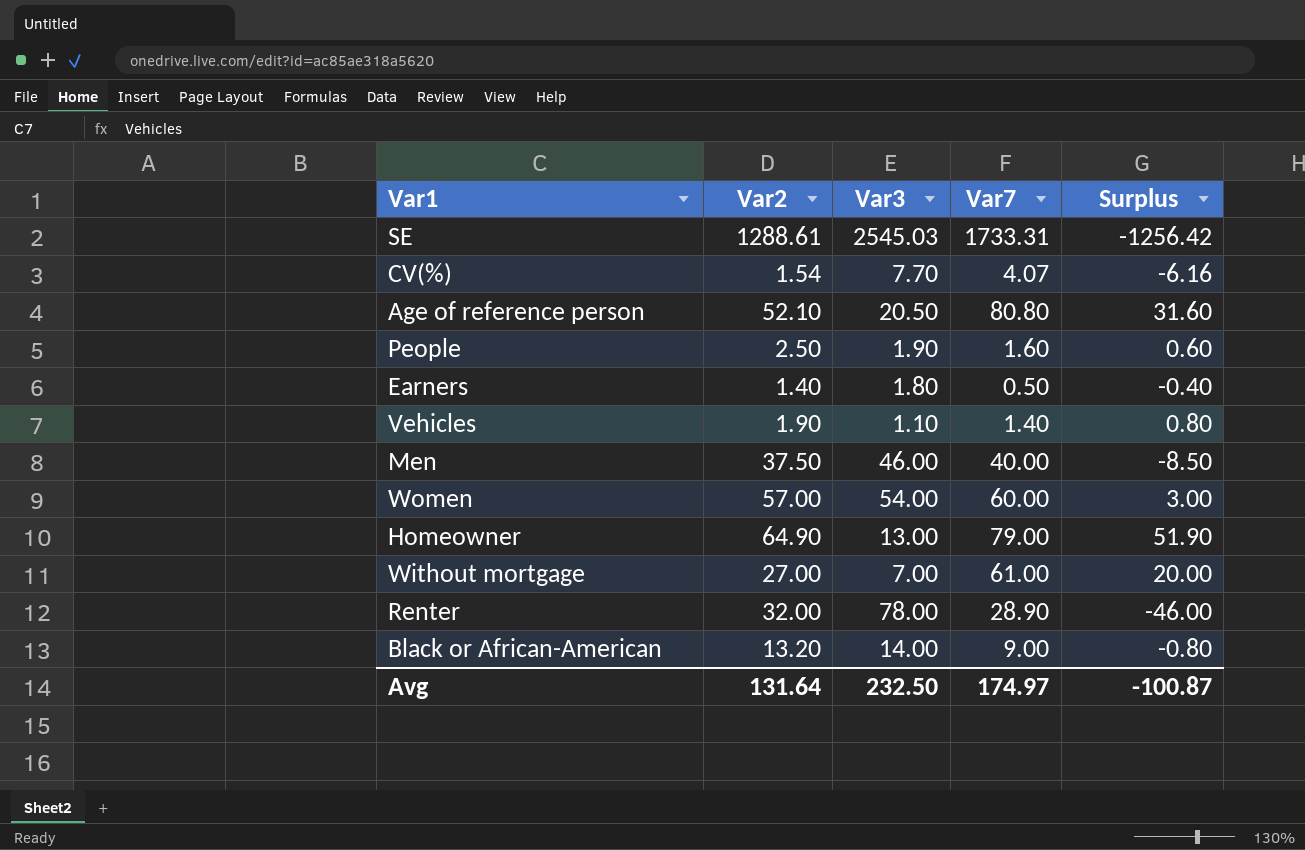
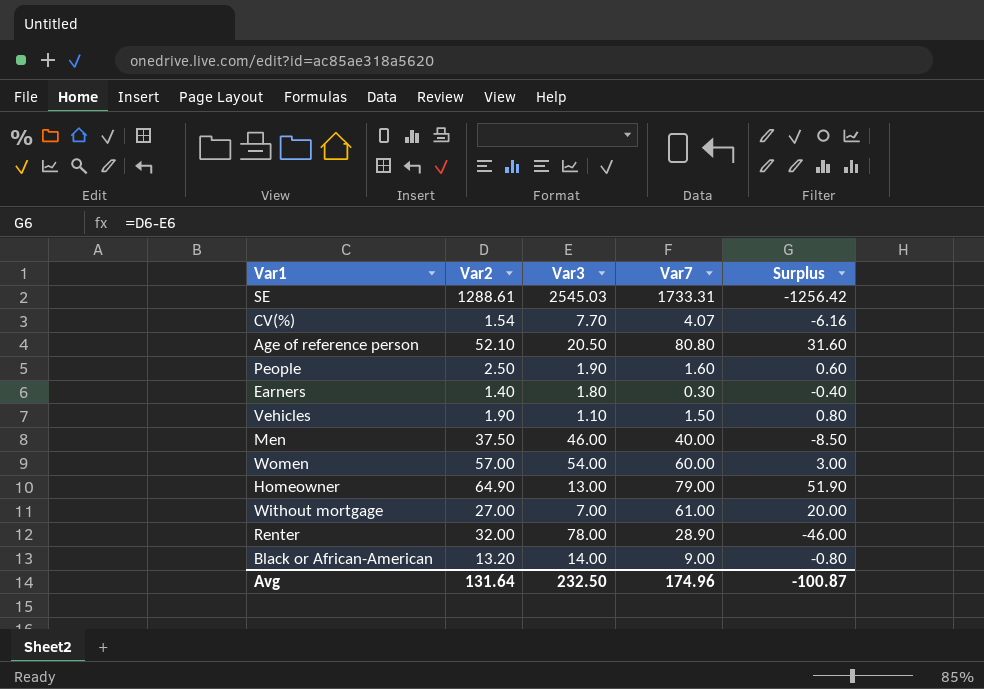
Earners | Var7: 0.50 -> 0.30
Vehicles | Var7: 1.40 -> 1.50
Avg | Var7: 174.97 -> 174.96

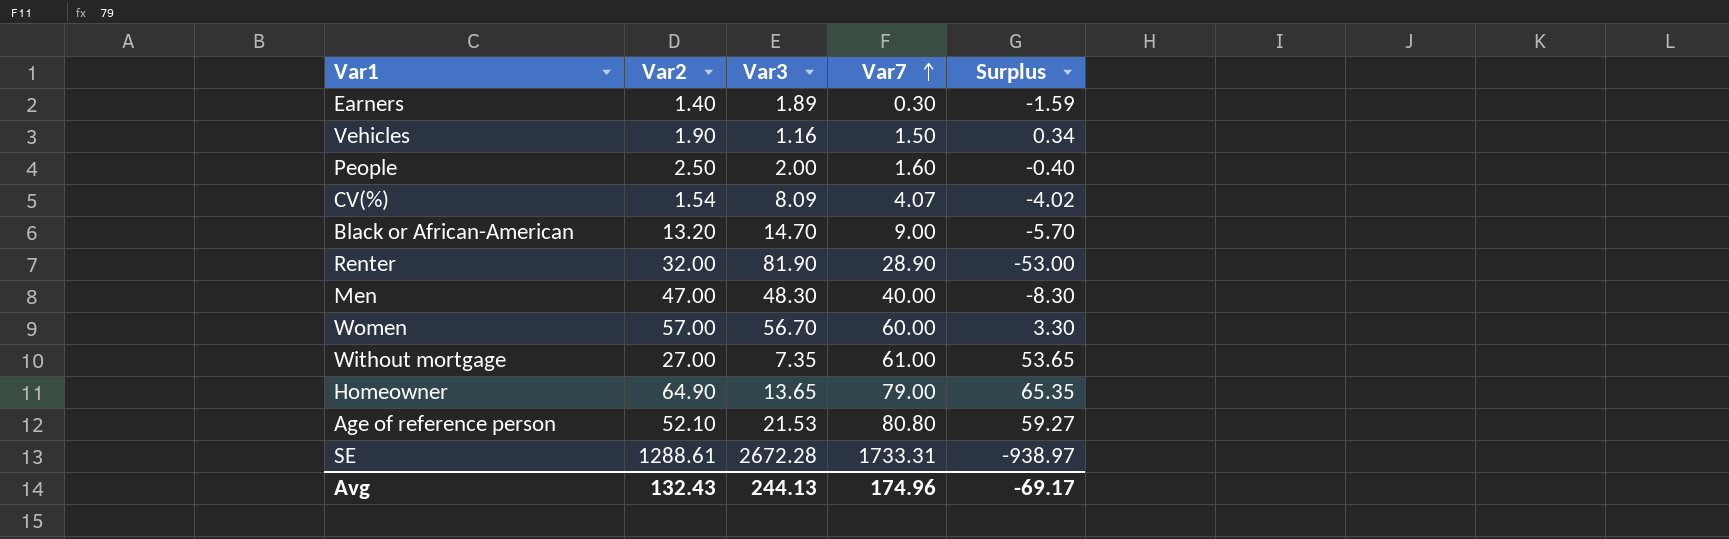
row order: none -> Var7 ascending
column Surplus | formula: [Var2] - [Var3] -> [Var7] - [Var3]
Earners | Var3: 1.80 -> 1.89
Vehicles | Var3: 1.10 -> 1.16
People | Var3: 1.90 -> 2.00
CV(%) | Var3: 7.70 -> 8.09
Black or African-American | Var3: 14.00 -> 14.70
Renter | Var3: 78.00 -> 81.90
Men | Var2: 37.50 -> 47.00
Men | Var3: 46.00 -> 48.30
Women | Var3: 54.00 -> 56.70
Without mortgage | Var3: 7.00 -> 7.35
Homeowner | Var3: 13.00 -> 13.65
Age of reference person | Var3: 20.50 -> 21.53
SE | Var3: 2545.03 -> 2672.28
Avg | Var2: 131.64 -> 132.43
Avg | Var3: 232.50 -> 244.13
Avg | Surplus: -100.87 -> -69.17

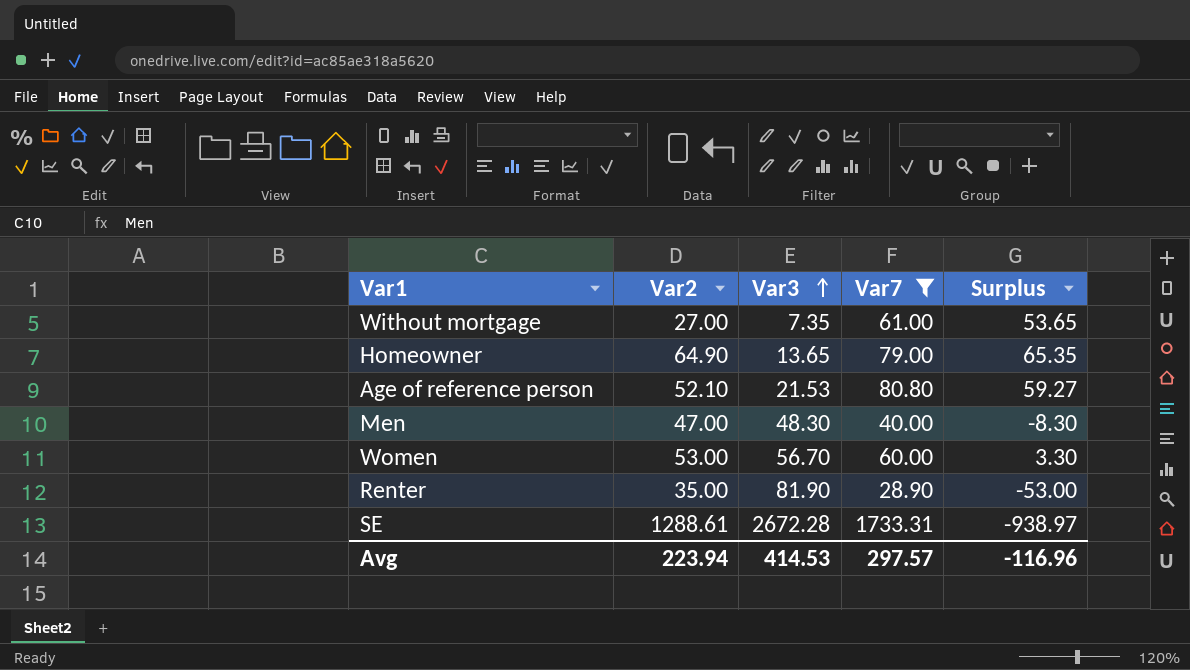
filter: none -> Var7 >= 28.90
row order: Var7 ascending -> Var3 ascending
Women | Var2: 57.00 -> 53.00
Renter | Var2: 32.00 -> 35.00
Avg | Var2: 132.43 -> 223.94
Avg | Var3: 244.13 -> 414.53
Avg | Var7: 174.96 -> 297.57
Avg | Surplus: -69.17 -> -116.96

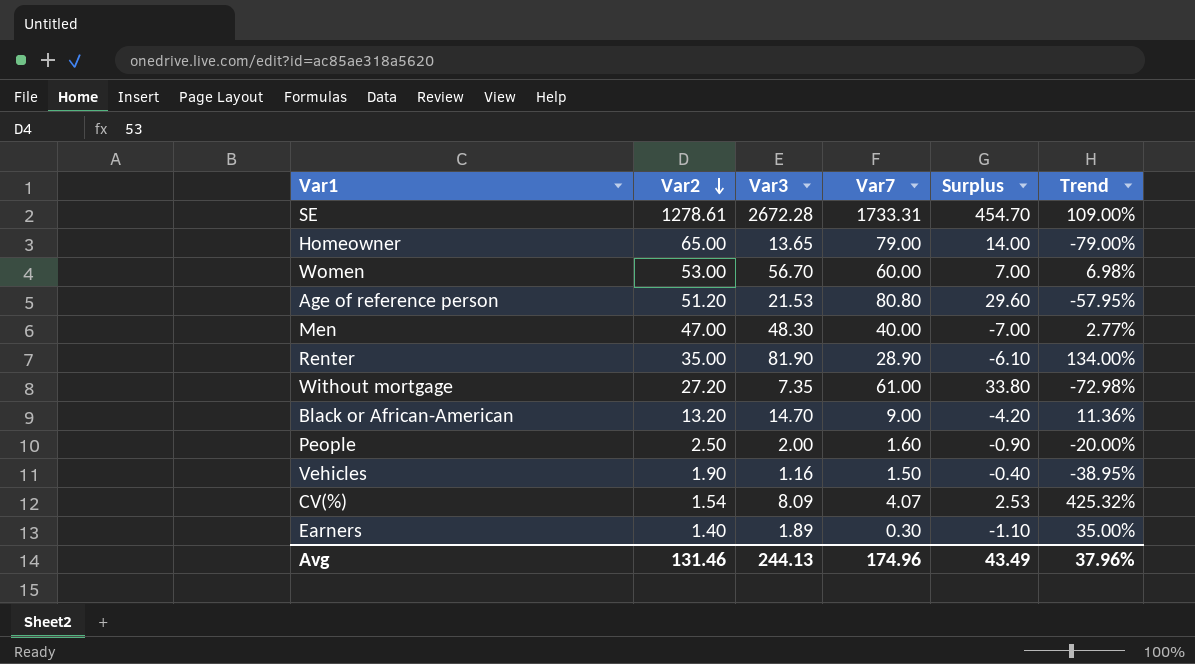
filter: Var7 >= 28.90 -> none
row order: Var3 ascending -> Var2 descending
column Surplus | formula: [Var7] - [Var3] -> [Var7] - [Var2]
column Trend | formula: none -> ([Var3] - [Var2]) / [Var2]
SE | Var2: 1288.61 -> 1278.61
Homeowner | Var2: 64.90 -> 65.00
Age of reference person | Var2: 52.10 -> 51.20
Without mortgage | Var2: 27.00 -> 27.20
Avg | Var2: 223.94 -> 131.46
Avg | Var3: 414.53 -> 244.13
Avg | Var7: 297.57 -> 174.96
Avg | Surplus: -116.96 -> 43.49

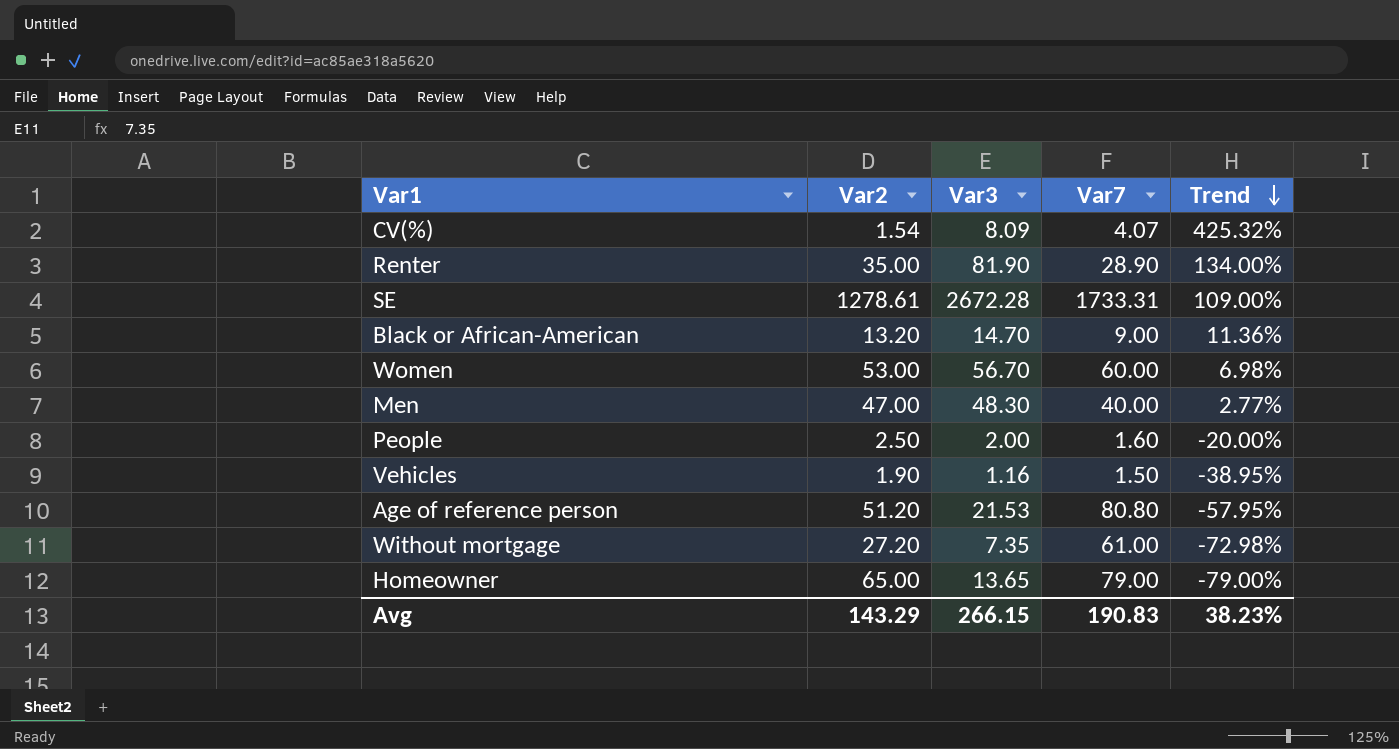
row order: Var2 descending -> Trend descending
column Surplus | formula: [Var7] - [Var2] -> none
row Earners: 1.40 | 1.89 | 0.30 | -1.10 | 35.00% -> none
Avg | Var2: 131.46 -> 143.29
Avg | Var3: 244.13 -> 266.15
Avg | Var7: 174.96 -> 190.83
Avg | Trend: 37.96% -> 38.23%

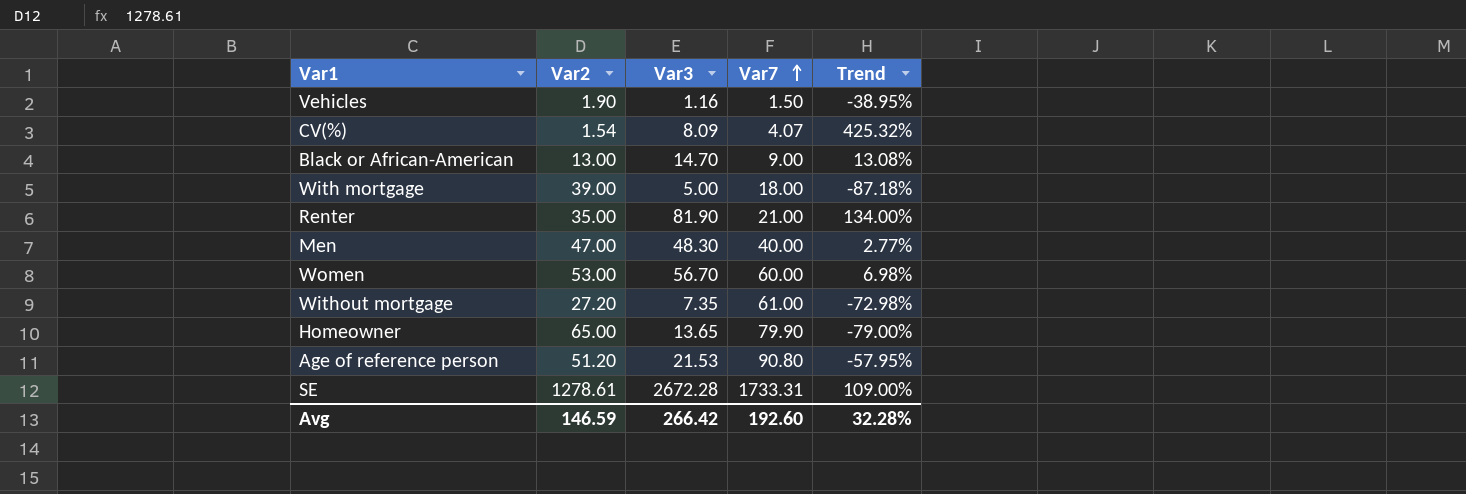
row order: Trend descending -> Var7 ascending
row People: 2.50 | 2.00 | 1.60 | -20.00% -> none
Black or African-American | Var2: 13.20 -> 13.00
Black or African-American | Trend: 11.36% -> 13.08%
row With mortgage: none -> 39.00 | 5.00 | 18.00 | -87.18%
Renter | Var7: 28.90 -> 21.00
Homeowner | Var7: 79.00 -> 79.90
Age of reference person | Var7: 80.80 -> 90.80
Avg | Var2: 143.29 -> 146.59
Avg | Var3: 266.15 -> 266.42
Avg | Var7: 190.83 -> 192.60
Avg | Trend: 38.23% -> 32.28%

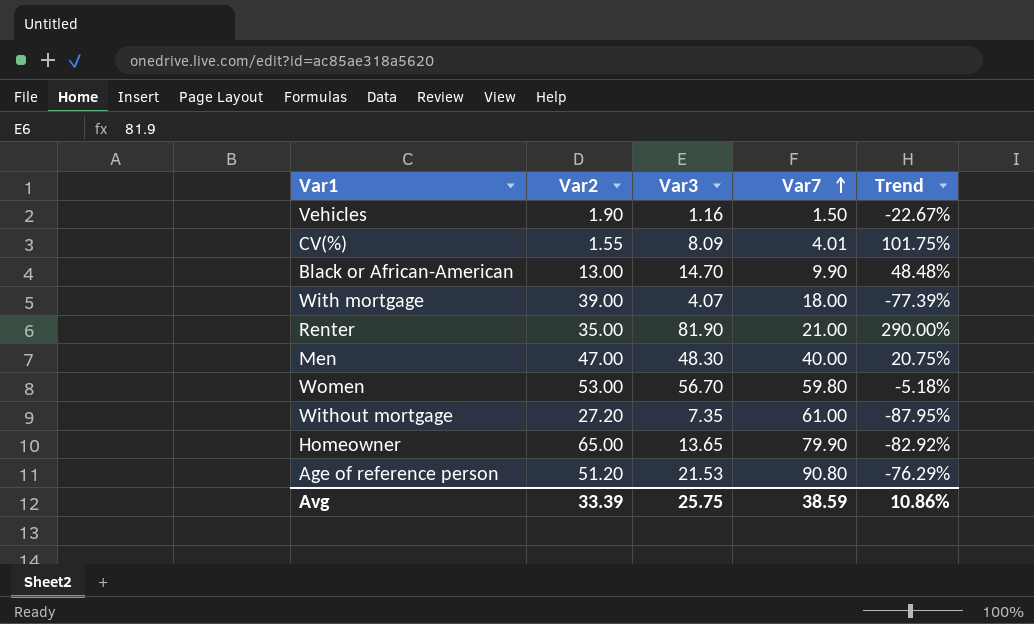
column Trend | formula: ([Var3] - [Var2]) / [Var2] -> ([Var3] - [Var7]) / [Var7]
row SE: 1278.61 | 2672.28 | 1733.31 | 109.00% -> none
CV(%) | Var2: 1.54 -> 1.55
CV(%) | Var7: 4.07 -> 4.01
Black or African-American | Var7: 9.00 -> 9.90
With mortgage | Var3: 5.00 -> 4.07
Women | Var7: 60.00 -> 59.80
Avg | Var2: 146.59 -> 33.39
Avg | Var3: 266.42 -> 25.75
Avg | Var7: 192.60 -> 38.59
Avg | Trend: 32.28% -> 10.86%

